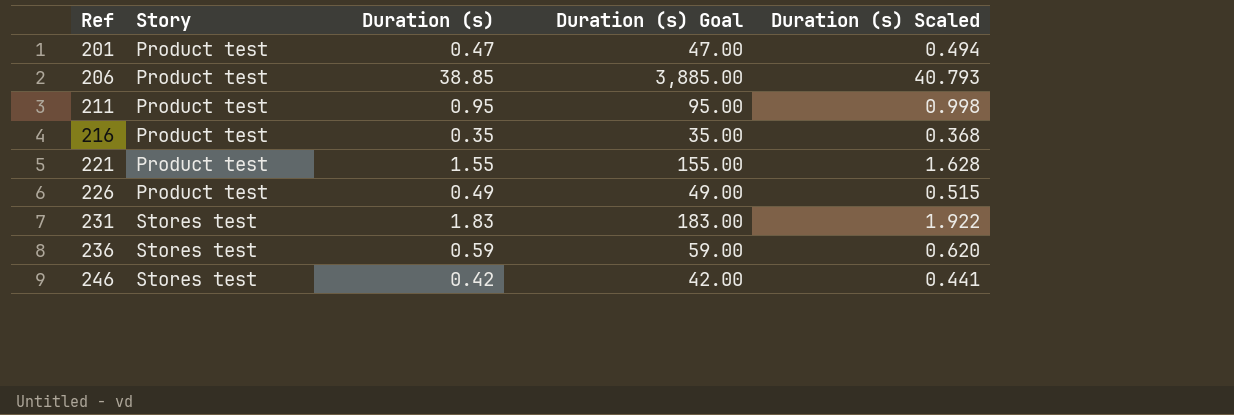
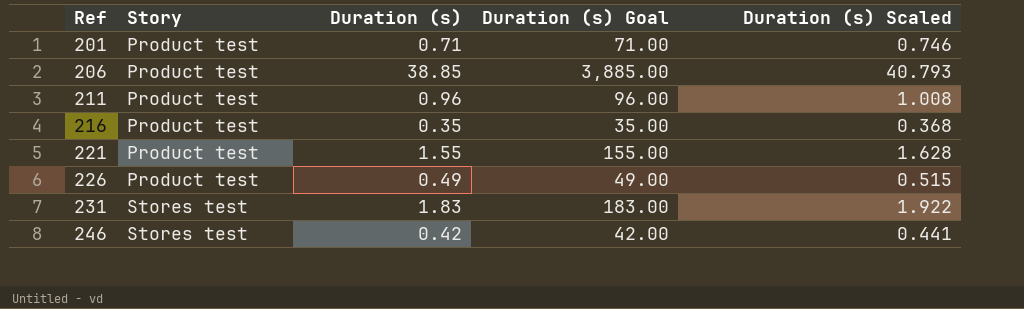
row 236: Stores test | 0.59 | 59.00 | 0.620 -> none
201 | Duration (s): 0.47 -> 0.71
201 | Duration (s) Goal: 47.00 -> 71.00
201 | Duration (s) Scaled: 0.494 -> 0.746
211 | Duration (s): 0.95 -> 0.96
211 | Duration (s) Goal: 95.00 -> 96.00
211 | Duration (s) Scaled: 0.998 -> 1.008

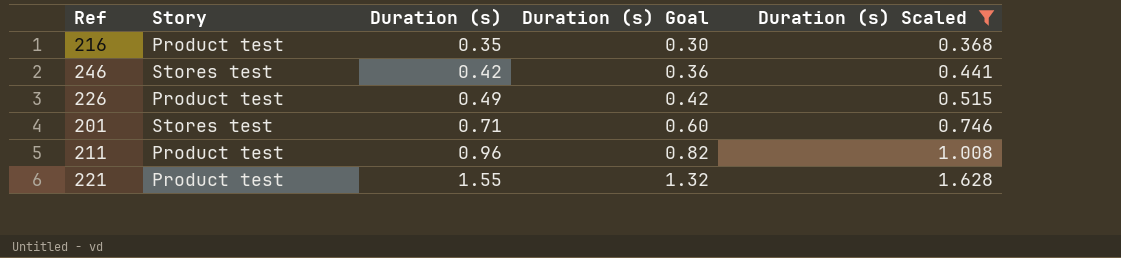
filter: none -> Duration (s) Scaled <= 1.628
row order: Ref ascending -> Duration (s) ascending
column Duration (s) Goal | formula: [Duration (s)] * 100 -> [Duration (s)] * 0.85
201 | Story: Product test -> Stores test

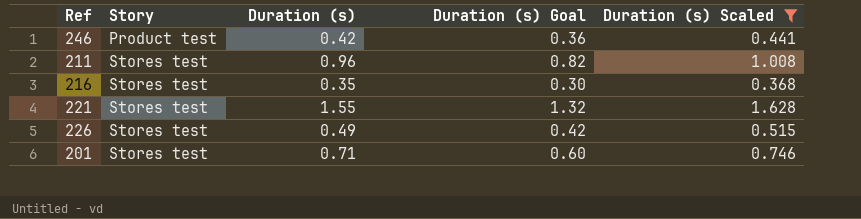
row order: Duration (s) ascending -> Story ascending
246 | Story: Stores test -> Product test
211 | Story: Product test -> Stores test
216 | Story: Product test -> Stores test
221 | Story: Product test -> Stores test
226 | Story: Product test -> Stores test

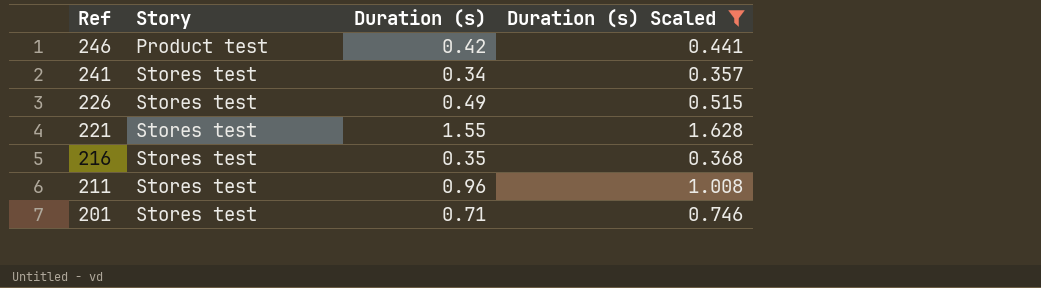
row order: Story ascending -> Ref descending
column Duration (s) Goal | formula: [Duration (s)] * 0.85 -> none
row 241: none -> Stores test | 0.34 | 0.357

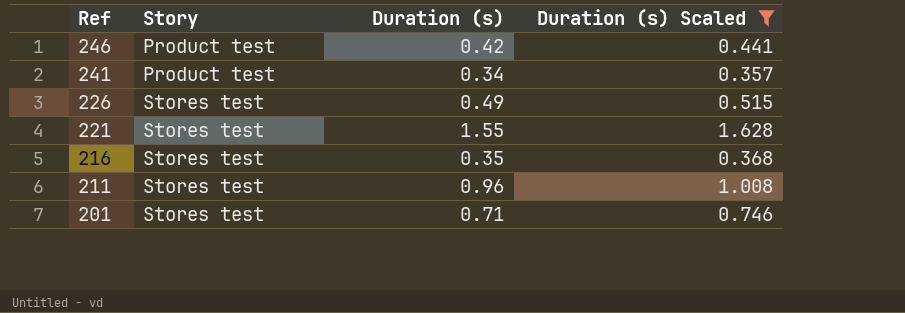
241 | Story: Stores test -> Product test

